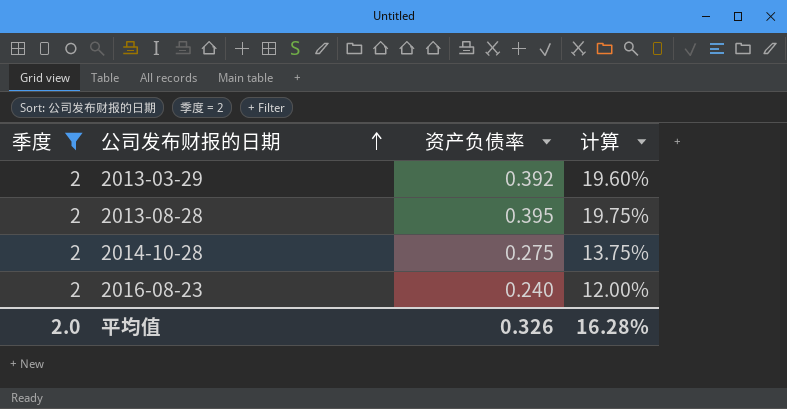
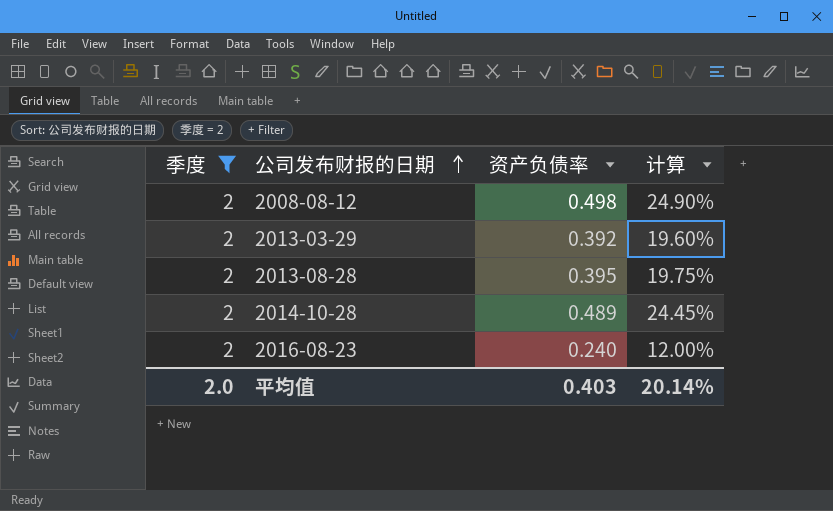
row 2008-08-12: none -> 2 | 0.498 | 24.90%
2014-10-28 | 资产负债率: 0.275 -> 0.489
2014-10-28 | 计算: 13.75% -> 24.45%
平均值 | 资产负债率: 0.326 -> 0.403
平均值 | 计算: 16.28% -> 20.14%

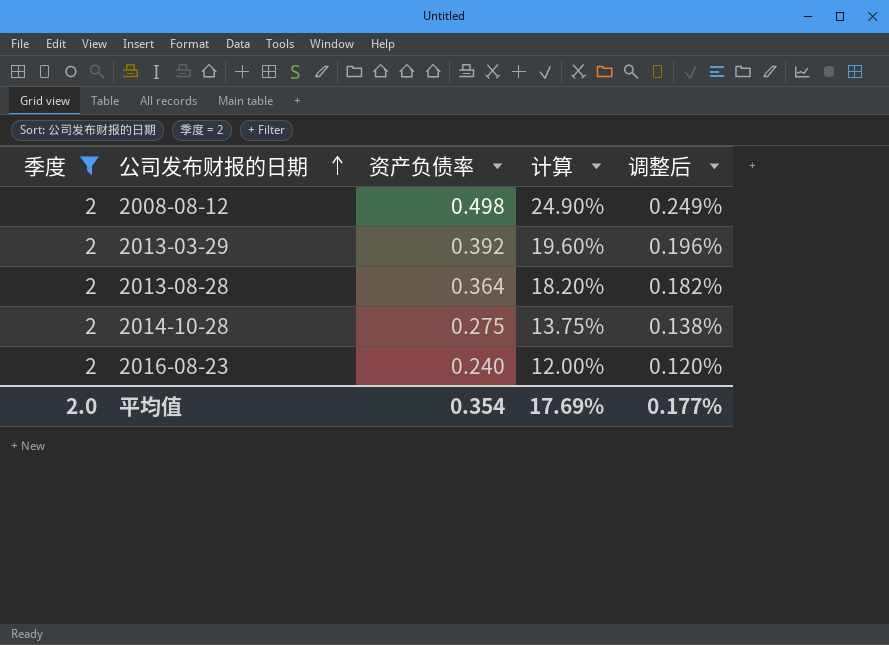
column 调整后 | formula: none -> [计算] * 0.01
2013-08-28 | 资产负债率: 0.395 -> 0.364
2013-08-28 | 计算: 19.75% -> 18.20%
2014-10-28 | 资产负债率: 0.489 -> 0.275
2014-10-28 | 计算: 24.45% -> 13.75%
平均值 | 资产负债率: 0.403 -> 0.354
平均值 | 计算: 20.14% -> 17.69%

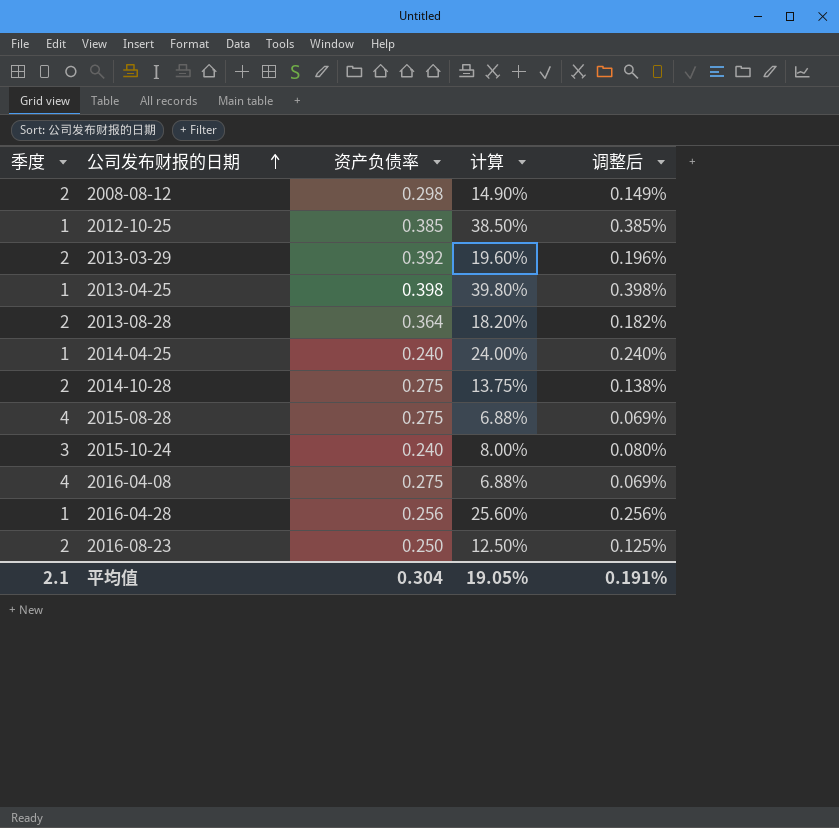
filter: 季度 = 2 -> none
2008-08-12 | 资产负债率: 0.498 -> 0.298
2008-08-12 | 计算: 24.90% -> 14.90%
2008-08-12 | 调整后: 0.249% -> 0.149%
2016-08-23 | 资产负债率: 0.240 -> 0.250
2016-08-23 | 计算: 12.00% -> 12.50%
2016-08-23 | 调整后: 0.120% -> 0.125%
平均值 | 季度: 2.0 -> 2.1
平均值 | 资产负债率: 0.354 -> 0.304
平均值 | 计算: 17.69% -> 19.05%
平均值 | 调整后: 0.177% -> 0.191%

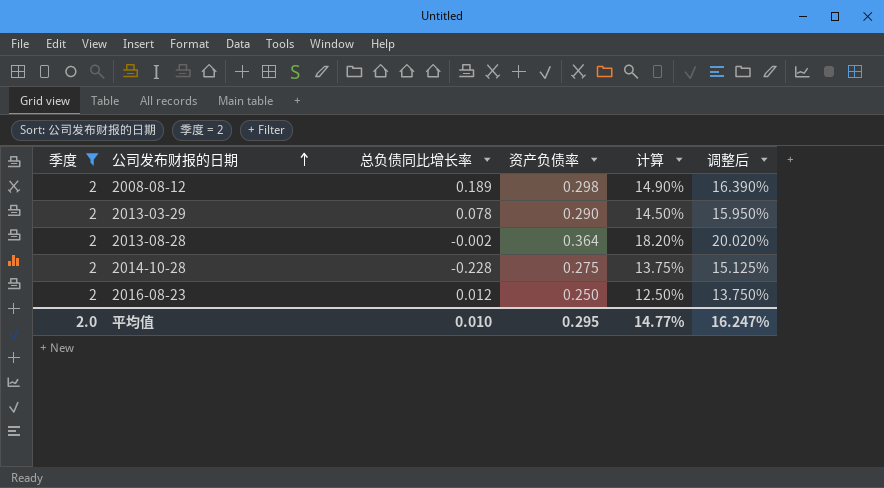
filter: none -> 季度 = 2
column 总负债同比增长率 | position: none -> 3
column 调整后 | formula: [计算] * 0.01 -> [计算] * 1.1
2013-03-29 | 资产负债率: 0.392 -> 0.290
2013-03-29 | 计算: 19.60% -> 14.50%
平均值 | 季度: 2.1 -> 2.0
平均值 | 资产负债率: 0.304 -> 0.295
平均值 | 计算: 19.05% -> 14.77%
平均值 | 调整后: 0.191% -> 16.247%

